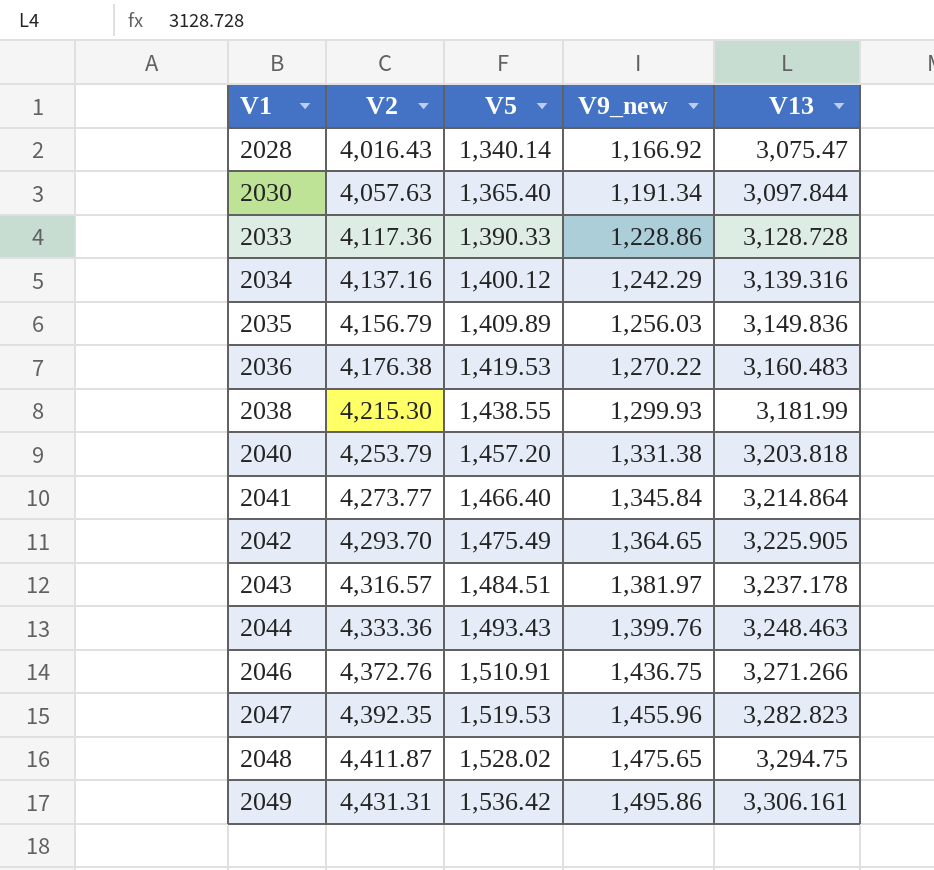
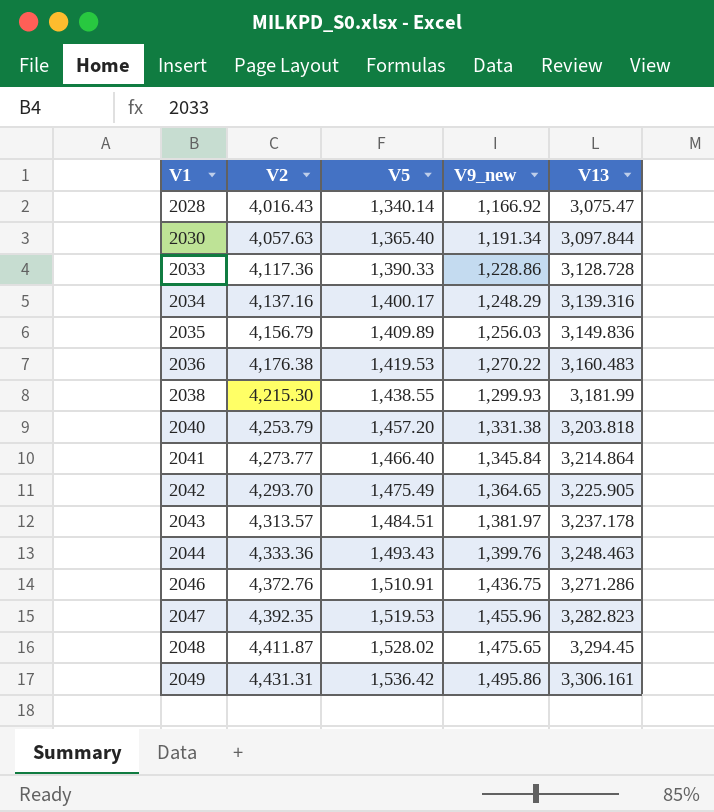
2034 | V5: 1,400.12 -> 1,400.17
2034 | V9_new: 1,242.29 -> 1,248.29
2043 | V2: 4,316.57 -> 4,313.57
2046 | V13: 3,271.266 -> 3,271.286
2048 | V13: 3,294.75 -> 3,294.45

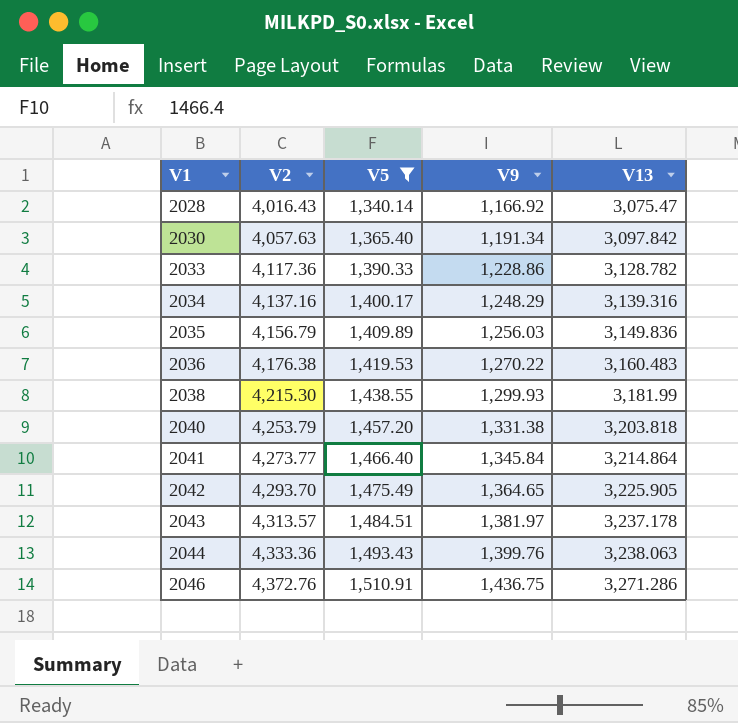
filter: none -> V5 <= 1,510.91
column name: V9_new -> V9
2030 | V13: 3,097.844 -> 3,097.842
2033 | V13: 3,128.728 -> 3,128.782
2044 | V13: 3,248.463 -> 3,238.063

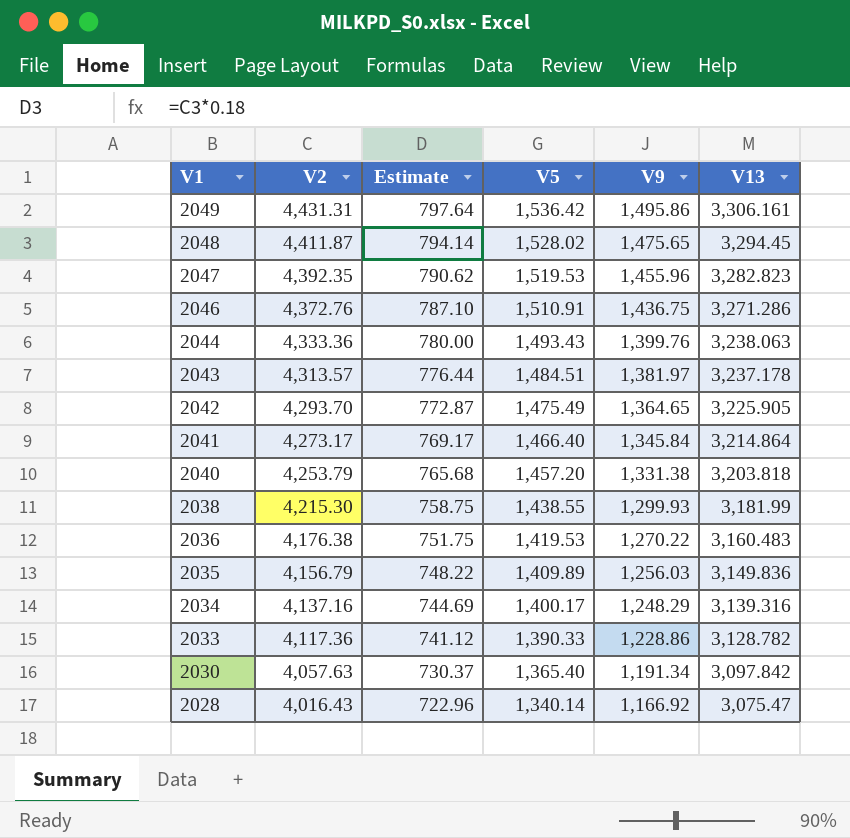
filter: V5 <= 1,510.91 -> none
row order: V1 ascending -> V1 descending
column Estimate | formula: none -> [V2] * 0.18
2041 | V2: 4,273.77 -> 4,273.17

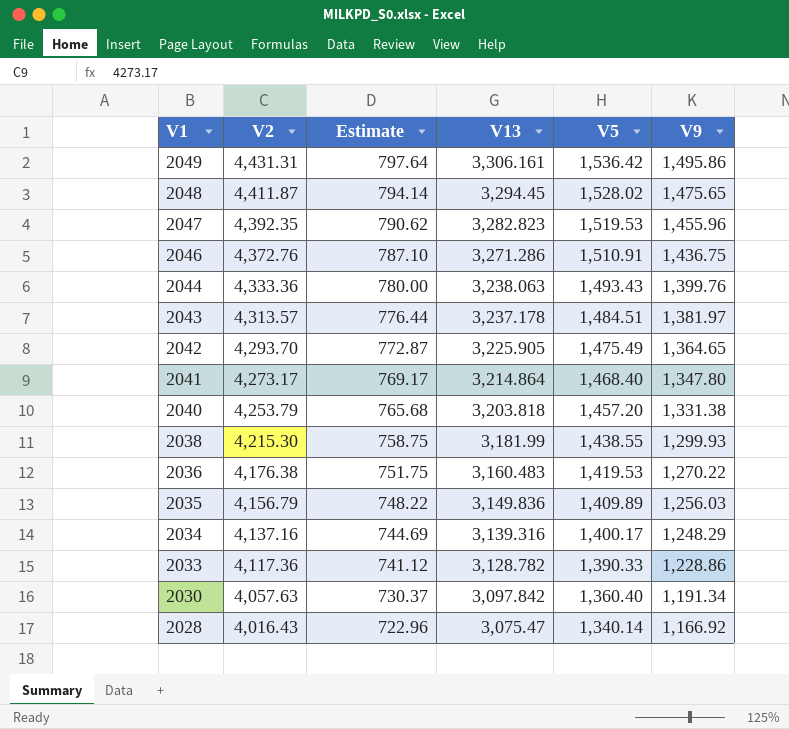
column V13 | position: 6 -> 4
2041 | V5: 1,466.40 -> 1,468.40
2041 | V9: 1,345.84 -> 1,347.80
2030 | V5: 1,365.40 -> 1,360.40

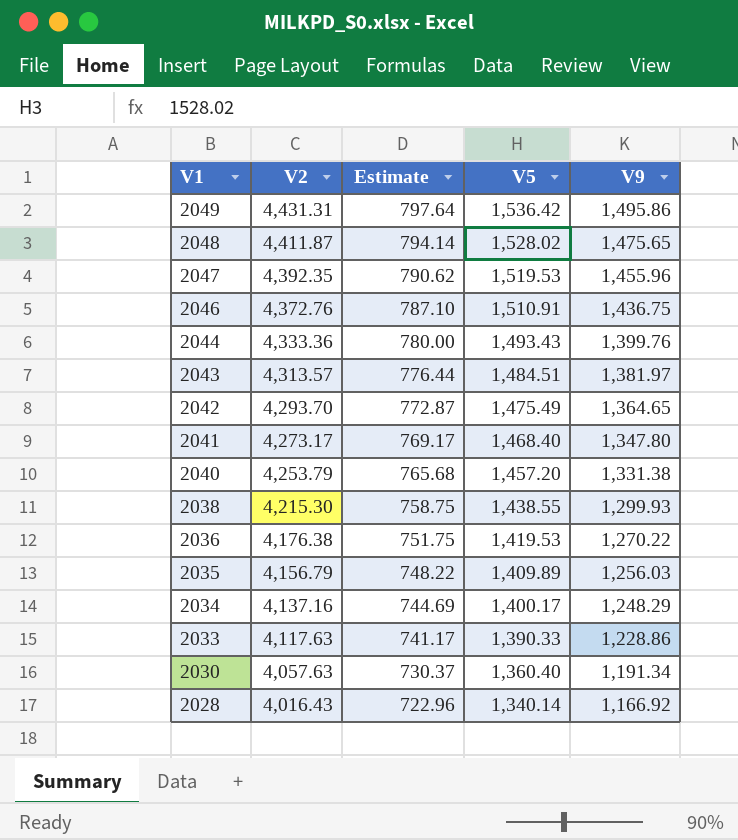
column V13 | position: 4 -> none
2033 | V2: 4,117.36 -> 4,117.63
2033 | Estimate: 741.12 -> 741.17

